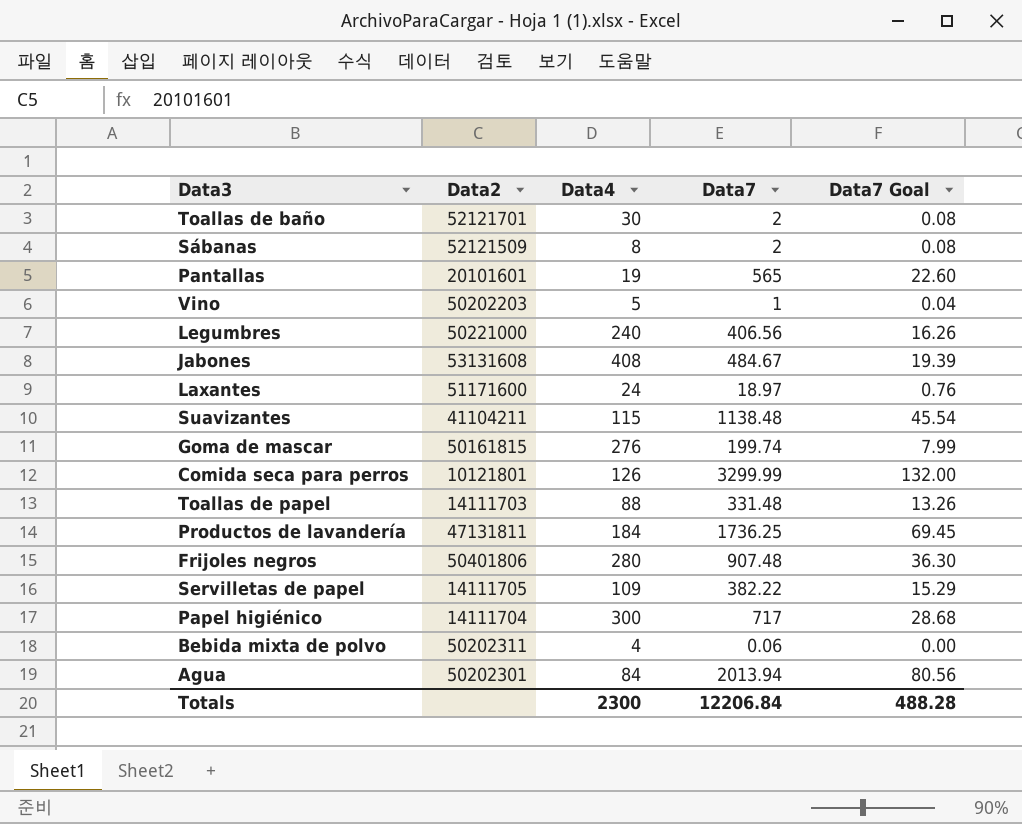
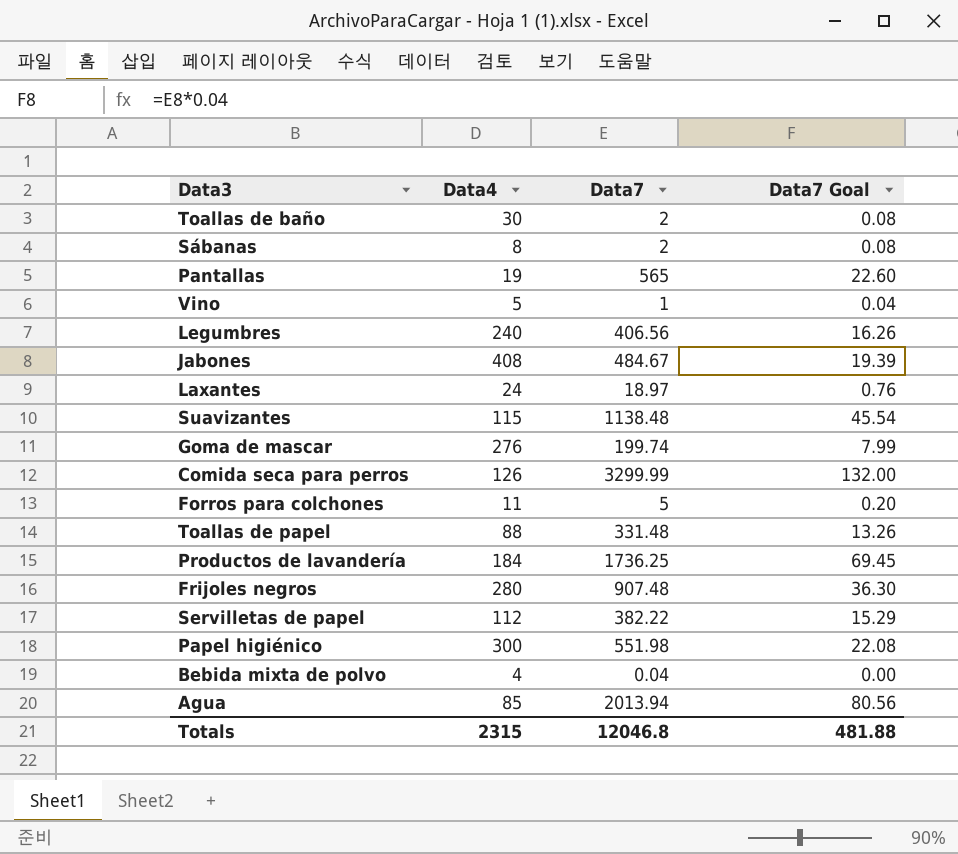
column Data2 | position: 2 -> none
row Forros para colchones: none -> 11 | 5 | 0.20
Servilletas de papel | Data4: 109 -> 112
Papel higiénico | Data7: 717 -> 551.98
Papel higiénico | Data7 Goal: 28.68 -> 22.08
Bebida mixta de polvo | Data7: 0.06 -> 0.04
Agua | Data4: 84 -> 85
Totals | Data4: 2300 -> 2315
Totals | Data7: 12206.84 -> 12046.8
Totals | Data7 Goal: 488.28 -> 481.88

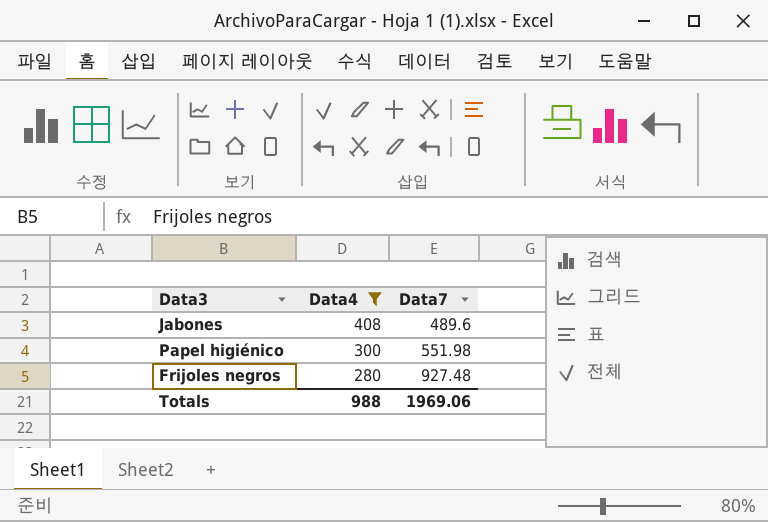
filter: none -> Data4 >= 280
row order: none -> Data4 descending
column Data7 Goal | formula: [Data7] * 0.04 -> none
Jabones | Data7: 484.67 -> 489.6
Frijoles negros | Data7: 907.48 -> 927.48
Totals | Data4: 2315 -> 988
Totals | Data7: 12046.8 -> 1969.06

